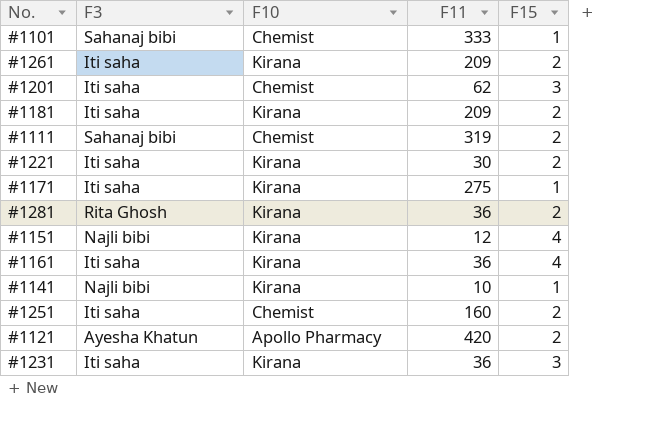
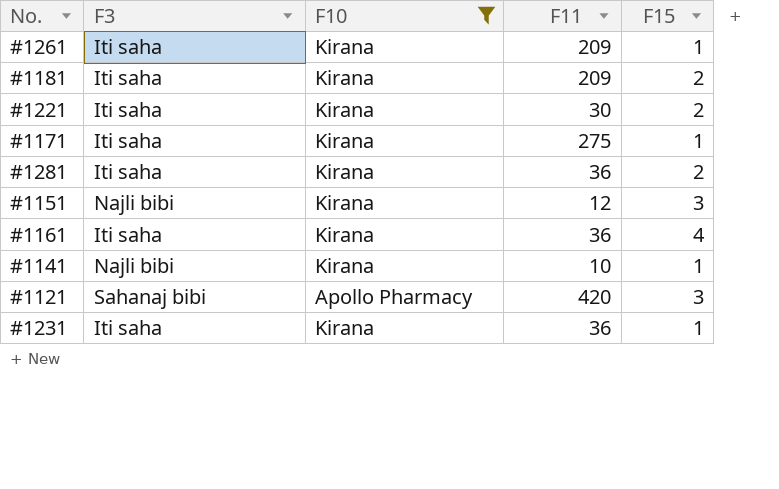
filter: none -> F10 != Chemist
#1261 | F15: 2 -> 1
#1281 | F3: Rita Ghosh -> Iti saha
#1151 | F15: 4 -> 3
#1121 | F3: Ayesha Khatun -> Sahanaj bibi
#1121 | F15: 2 -> 3
#1231 | F15: 3 -> 1

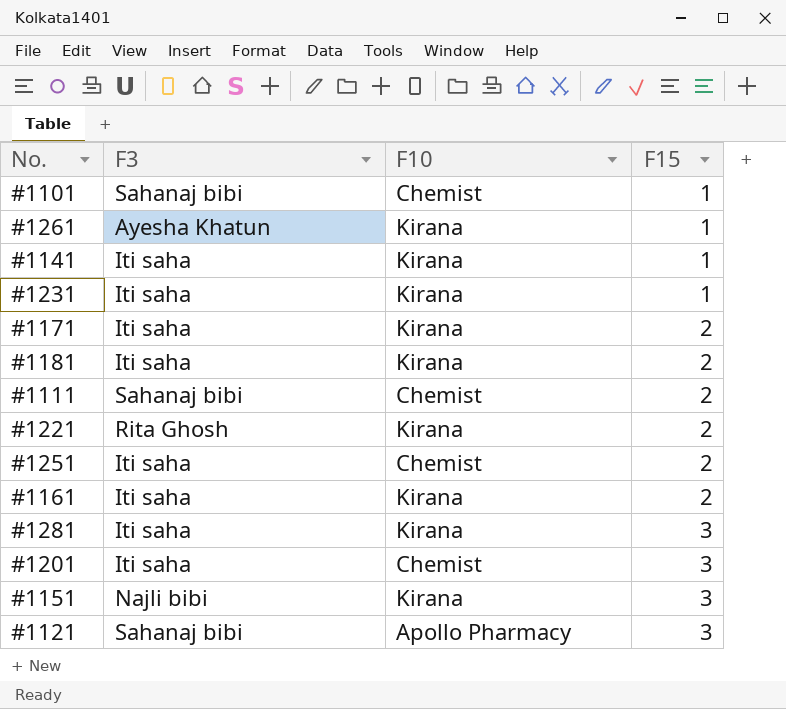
filter: F10 != Chemist -> none
row order: none -> F15 ascending
column F11 | position: 4 -> none
#1261 | F3: Iti saha -> Ayesha Khatun
#1141 | F3: Najli bibi -> Iti saha
#1171 | F15: 1 -> 2
#1221 | F3: Iti saha -> Rita Ghosh
#1161 | F15: 4 -> 2
#1281 | F15: 2 -> 3

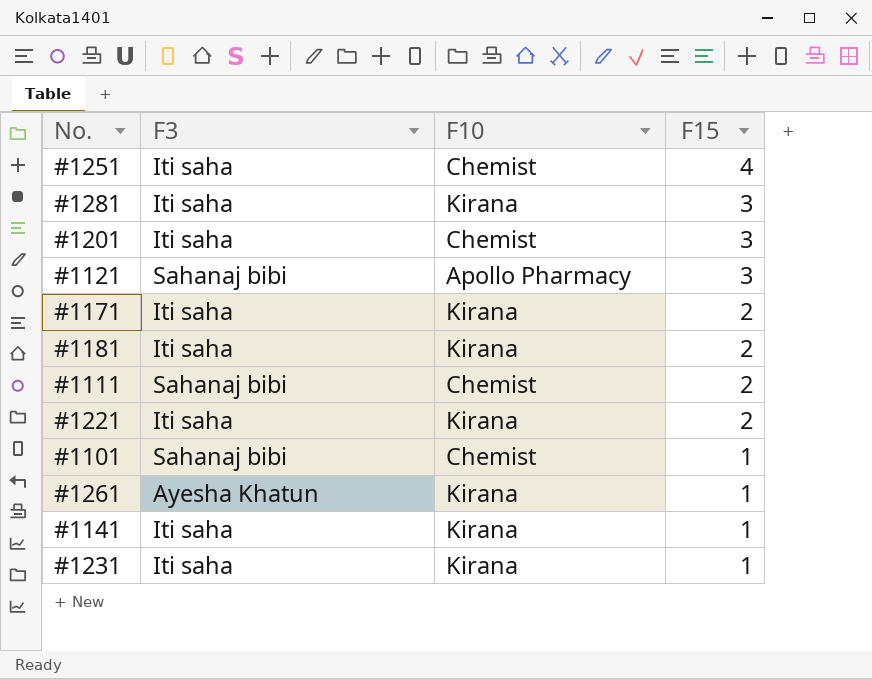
row order: F15 ascending -> F15 descending
row #1161: Iti saha | Kirana | 2 -> none
row #1151: Najli bibi | Kirana | 3 -> none
#1251 | F15: 2 -> 4
#1221 | F3: Rita Ghosh -> Iti saha

